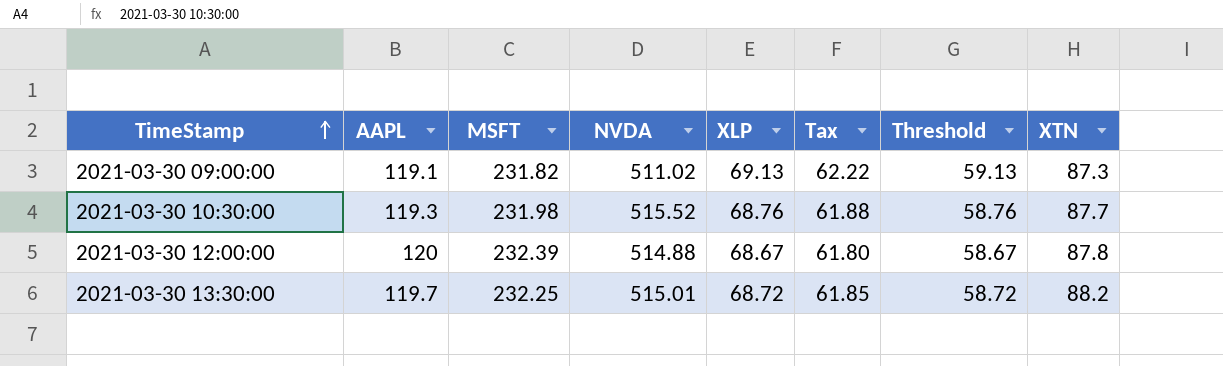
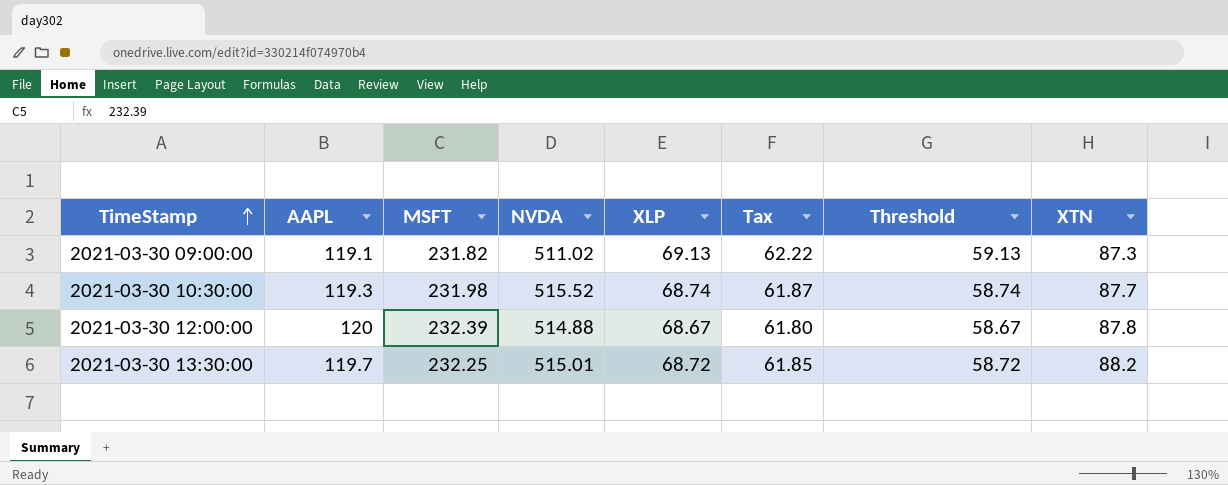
2021-03-30 10:30:00 | XLP: 68.76 -> 68.74
2021-03-30 10:30:00 | Tax: 61.88 -> 61.87
2021-03-30 10:30:00 | Threshold: 58.76 -> 58.74

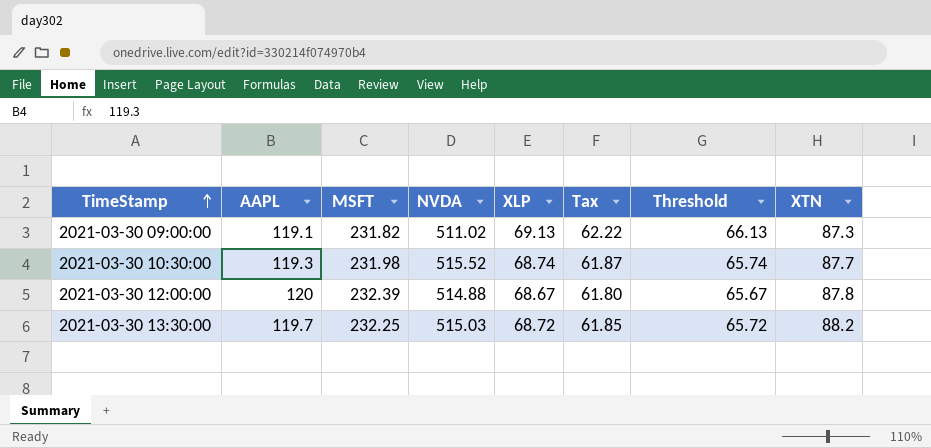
column Threshold | formula: [XLP] - 10 -> [XLP] - 3
2021-03-30 13:30:00 | NVDA: 515.01 -> 515.03

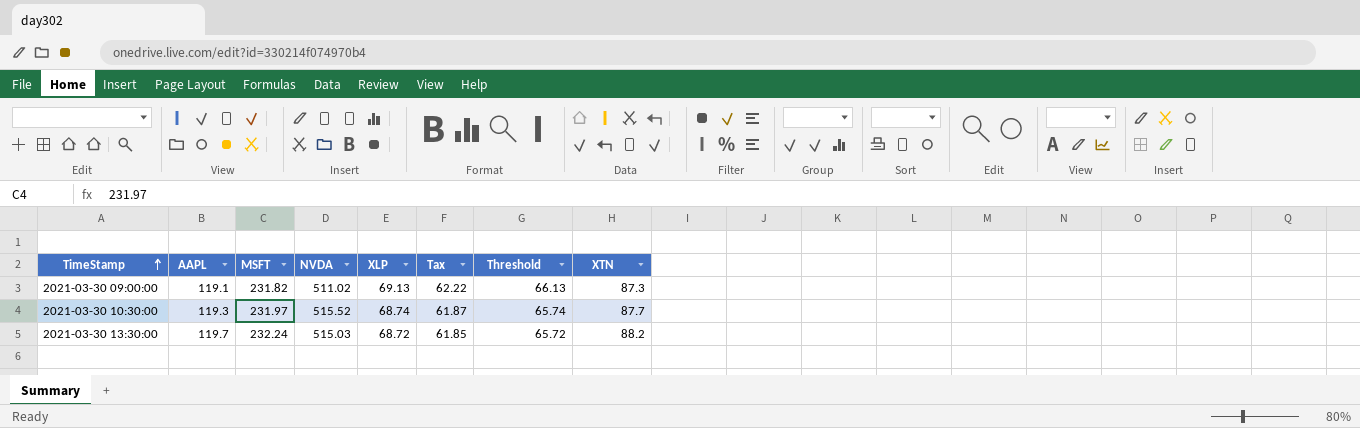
row 2021-03-30 12:00:00: 120 | 232.39 | 514.88 | 68.67 | 61.80 | 65.67 | 87.8 -> none
2021-03-30 10:30:00 | MSFT: 231.98 -> 231.97
2021-03-30 13:30:00 | MSFT: 232.25 -> 232.24

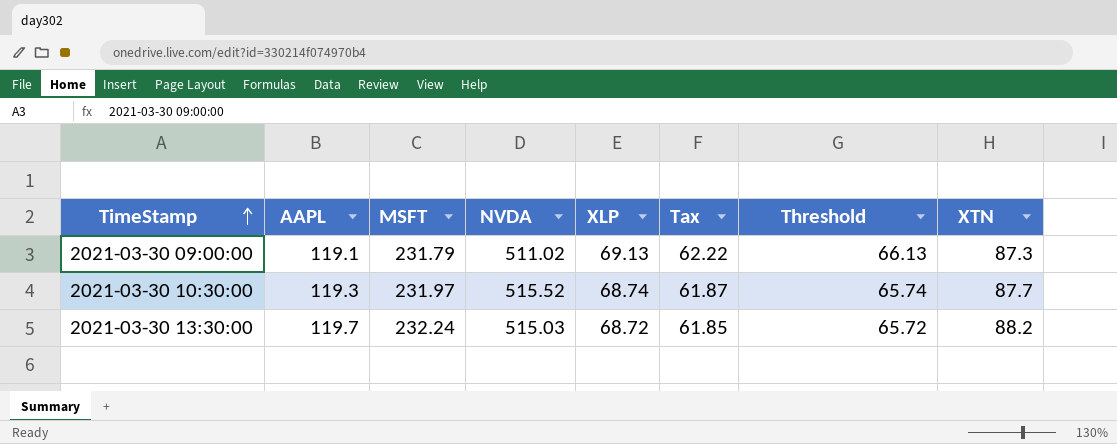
2021-03-30 09:00:00 | MSFT: 231.82 -> 231.79

